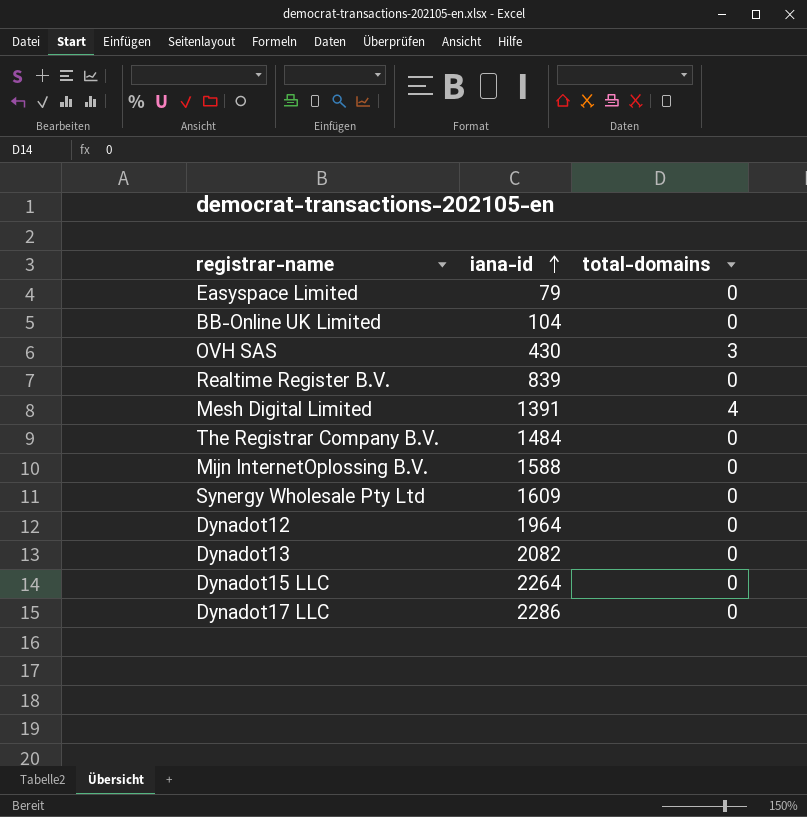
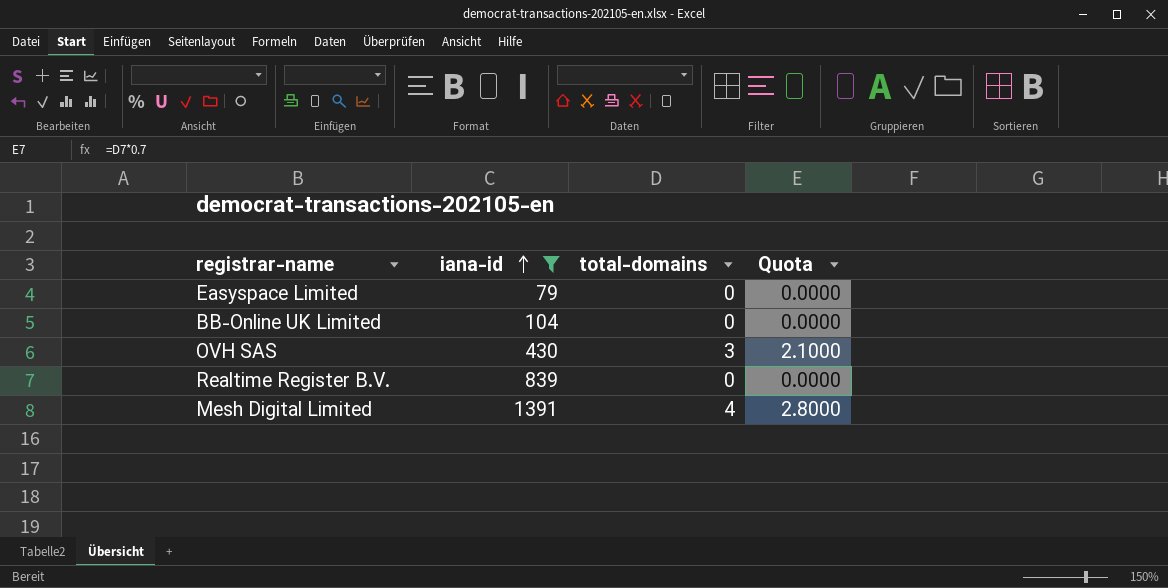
filter: none -> iana-id <= 1391
column Quota | formula: none -> [total-domains] * 0.7

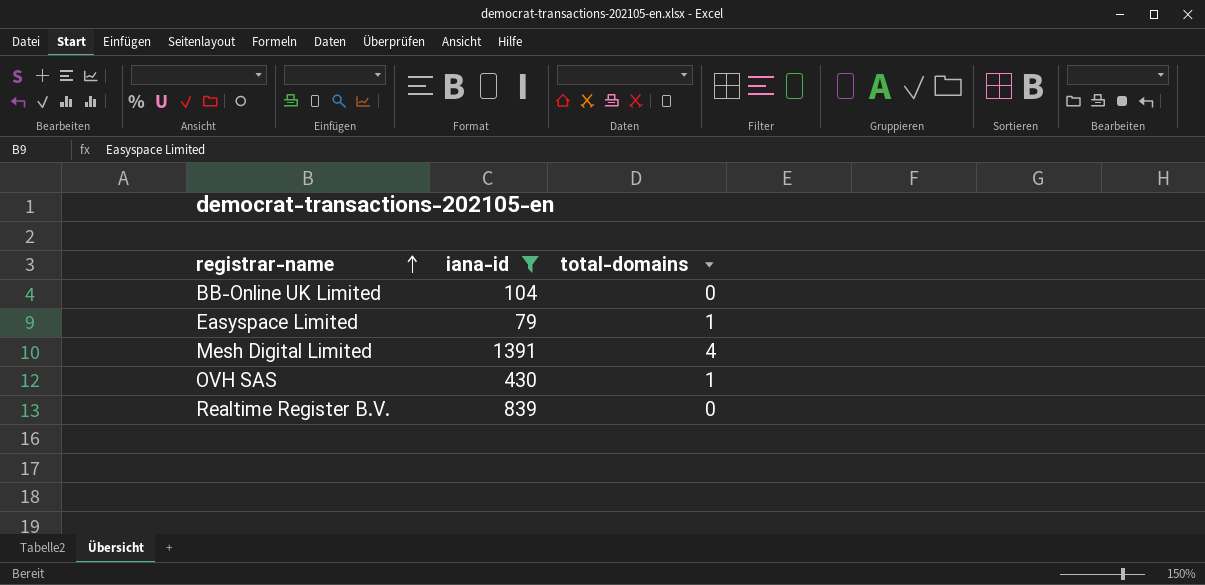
row order: iana-id ascending -> registrar-name ascending
column Quota | formula: [total-domains] * 0.7 -> none
Easyspace Limited | total-domains: 0 -> 1
OVH SAS | total-domains: 3 -> 1

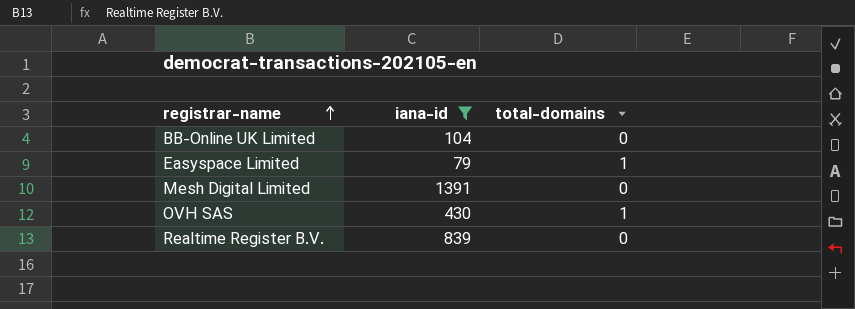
Mesh Digital Limited | total-domains: 4 -> 0

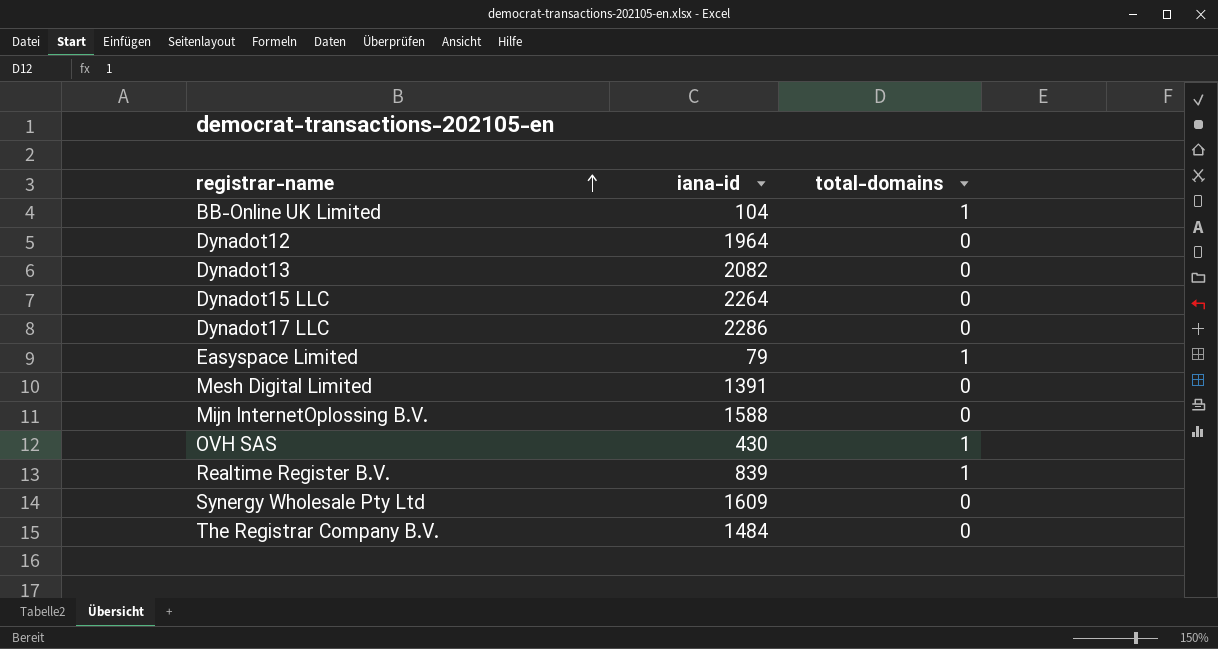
filter: iana-id <= 1391 -> none
BB-Online UK Limited | total-domains: 0 -> 1
Realtime Register B.V. | total-domains: 0 -> 1

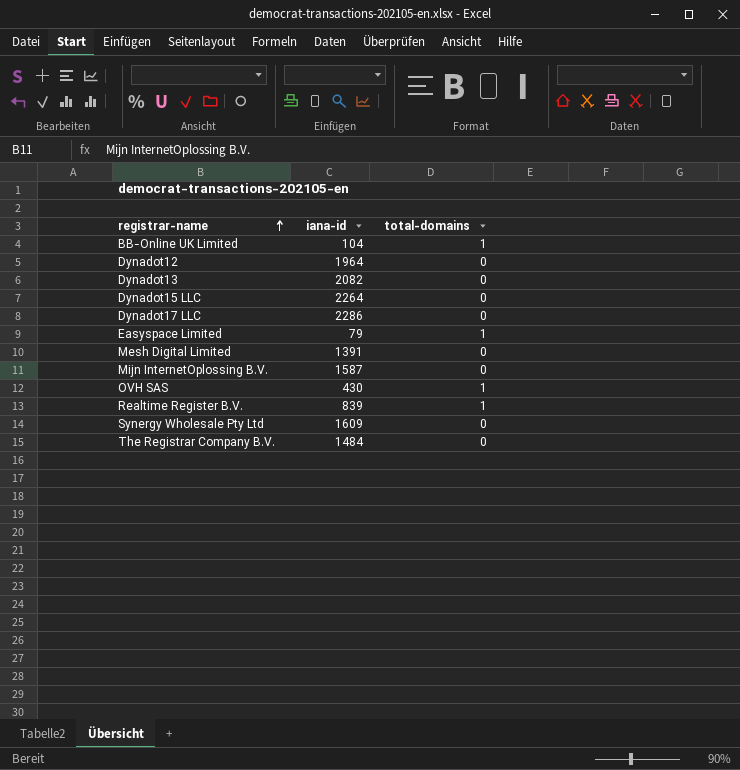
Mijn InternetOplossing B.V. | iana-id: 1588 -> 1587

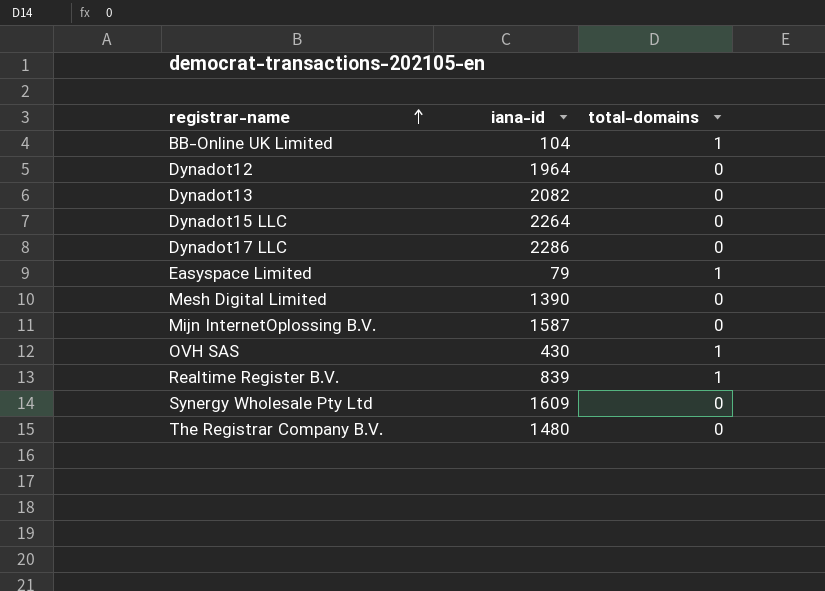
Mesh Digital Limited | iana-id: 1391 -> 1390
The Registrar Company B.V. | iana-id: 1484 -> 1480

